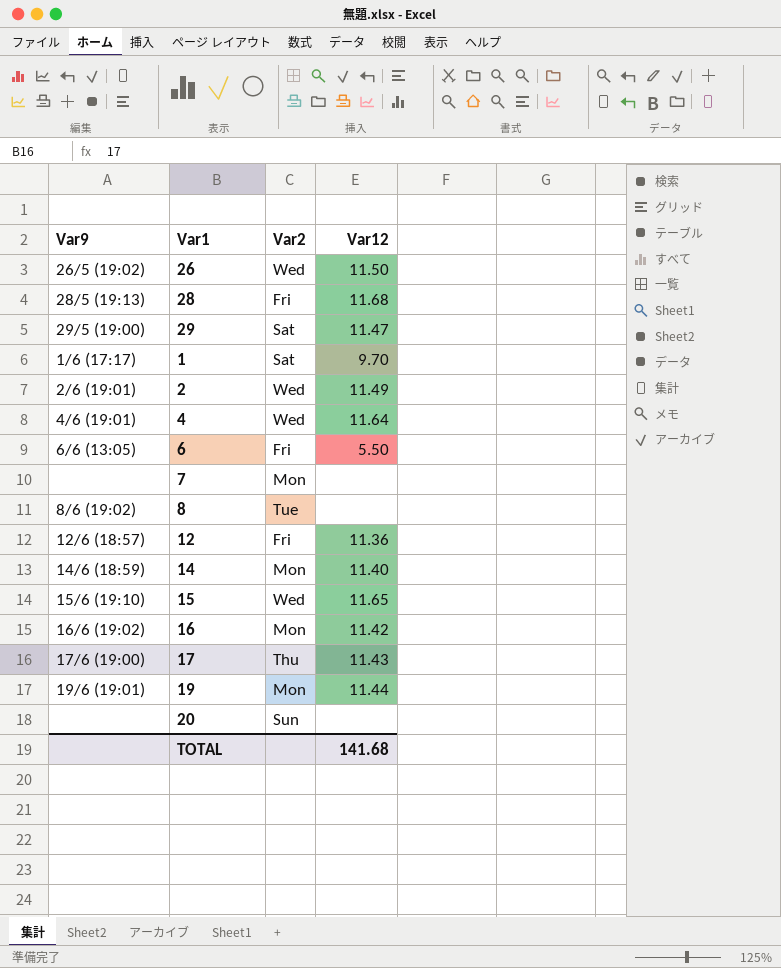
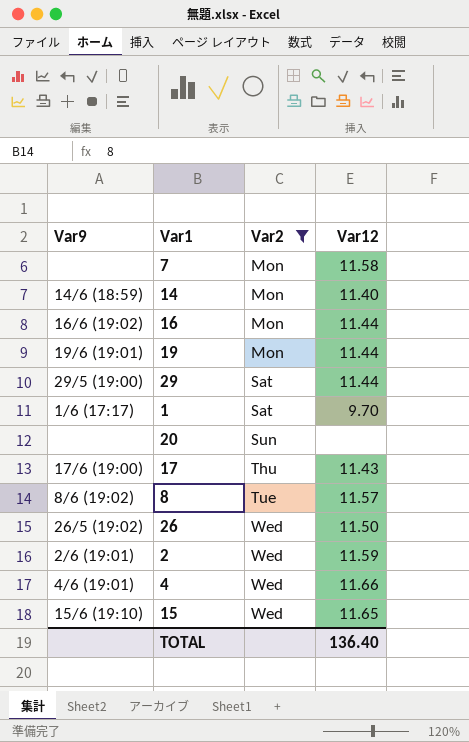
filter: none -> Var2 != Fri
row order: none -> Var2 ascending
7 | Var12: none -> 11.58
16 | Var12: 11.42 -> 11.44
29 | Var12: 11.47 -> 11.44
8 | Var12: none -> 11.57
2 | Var12: 11.49 -> 11.59
4 | Var12: 11.64 -> 11.66
TOTAL | Var12: 141.68 -> 136.40

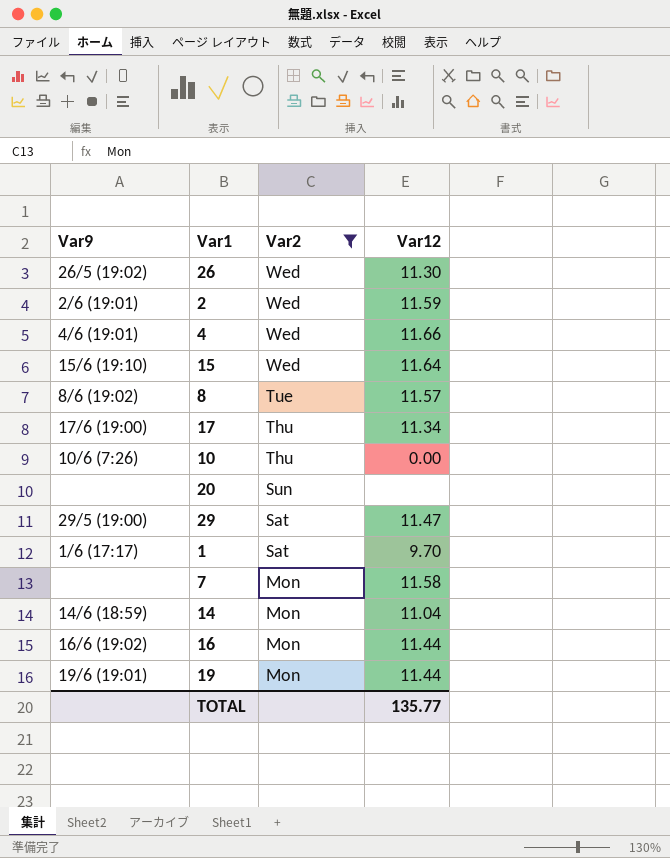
row order: Var2 ascending -> Var2 descending
26 | Var12: 11.50 -> 11.30
15 | Var12: 11.65 -> 11.64
17 | Var12: 11.43 -> 11.34
row 10: none -> 10/6 (7:26) | Thu | 0.00
29 | Var12: 11.44 -> 11.47
14 | Var12: 11.40 -> 11.04
TOTAL | Var12: 136.40 -> 135.77

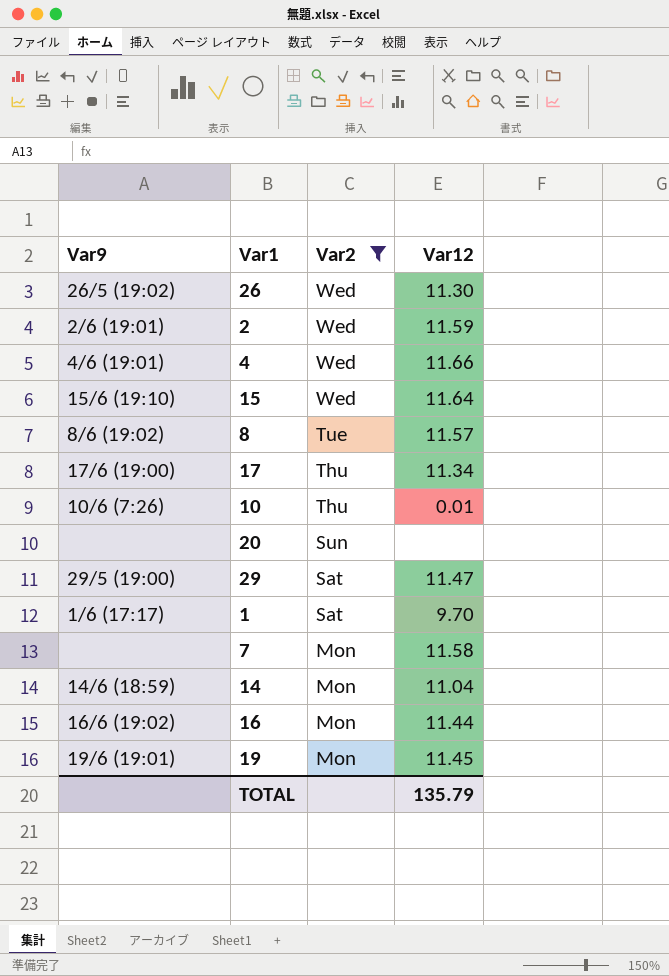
10 | Var12: 0.00 -> 0.01
19 | Var12: 11.44 -> 11.45
TOTAL | Var12: 135.77 -> 135.79

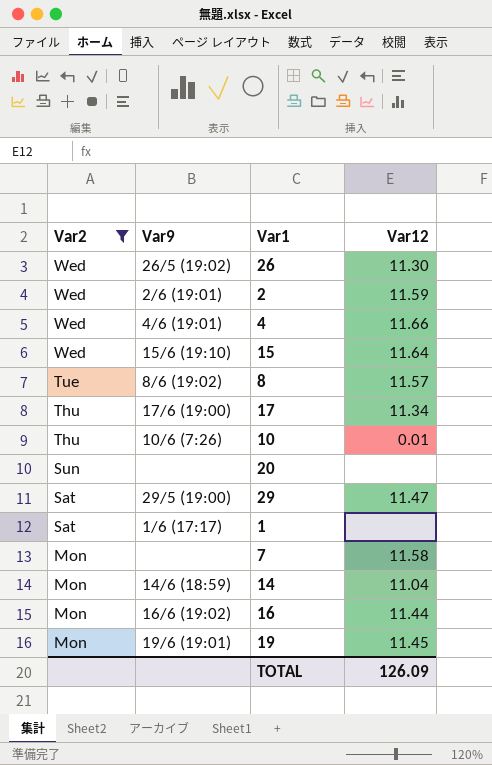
column Var2 | position: 3 -> 1
1 | Var12: 9.70 -> none
TOTAL | Var12: 135.79 -> 126.09

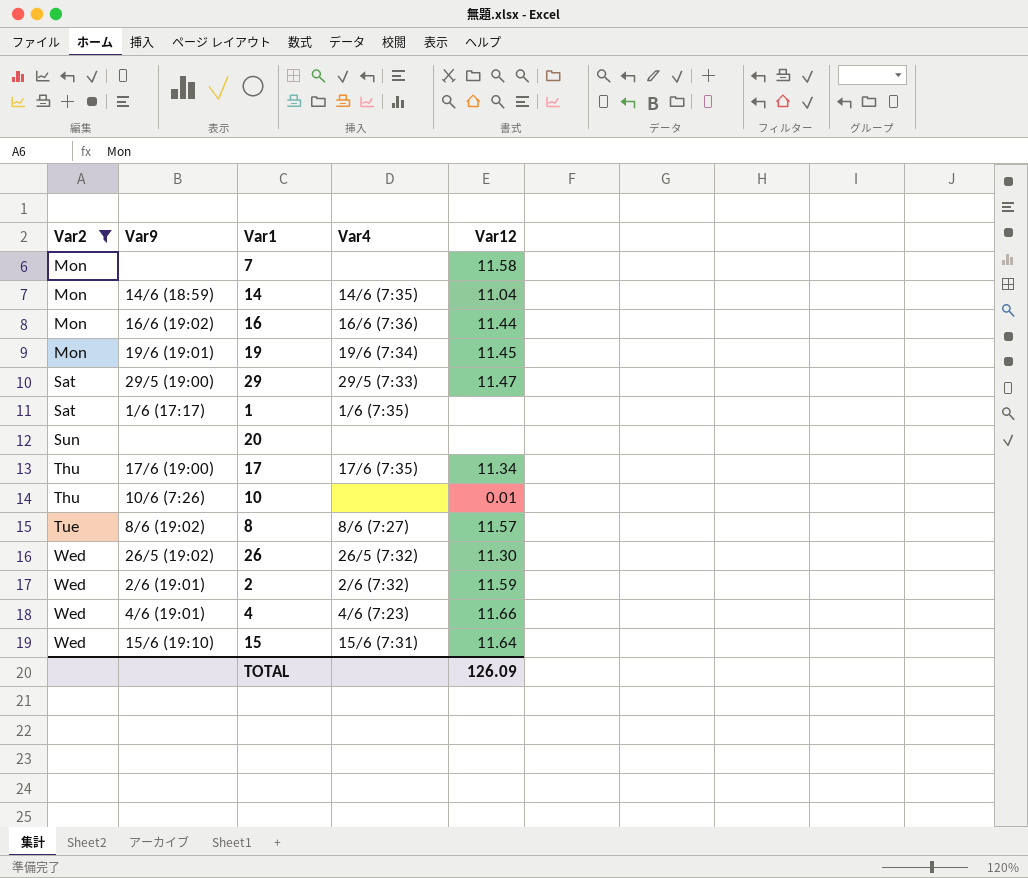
row order: Var2 descending -> Var2 ascending
column Var4 | position: none -> 4

